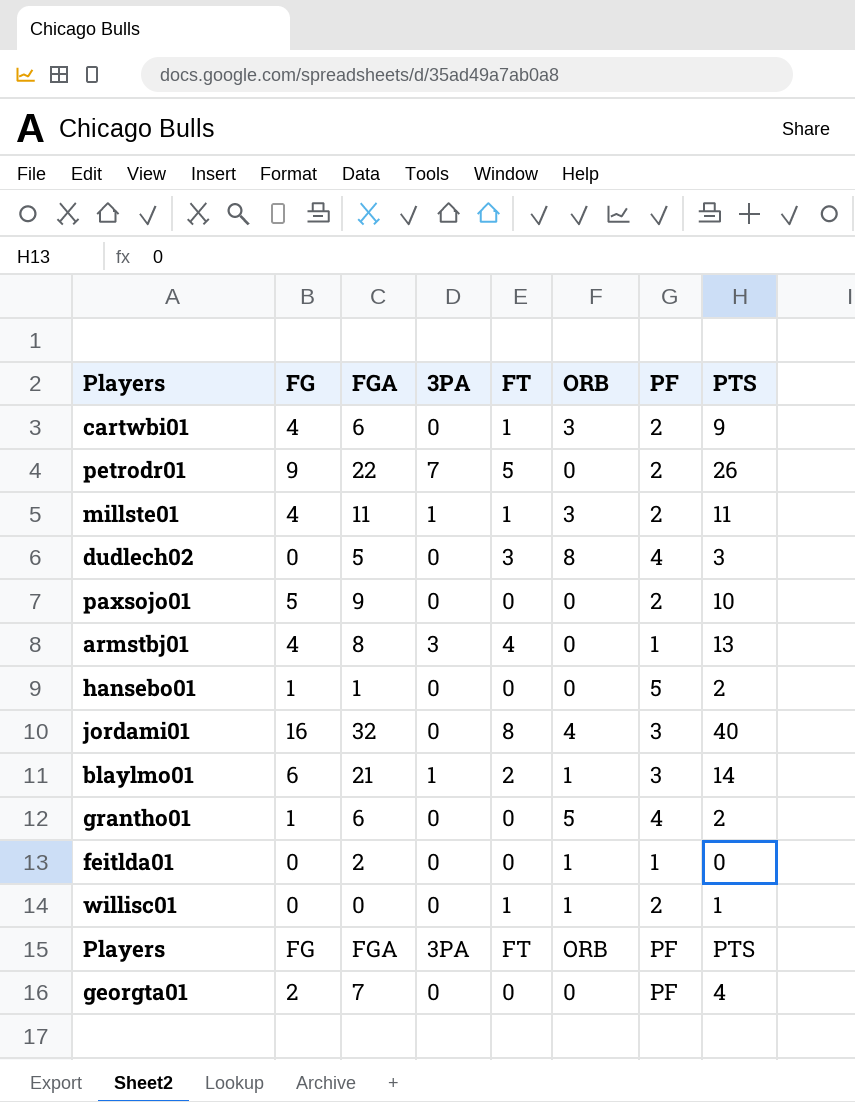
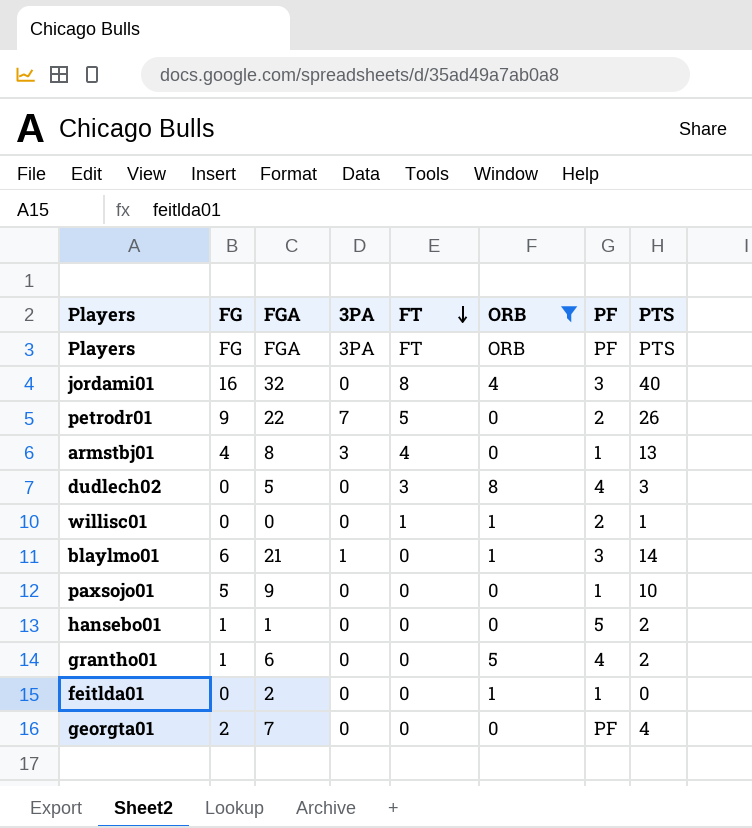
filter: none -> ORB != 3
row order: none -> FT descending
blaylmo01 | FT: 2 -> 0
paxsojo01 | PF: 2 -> 1

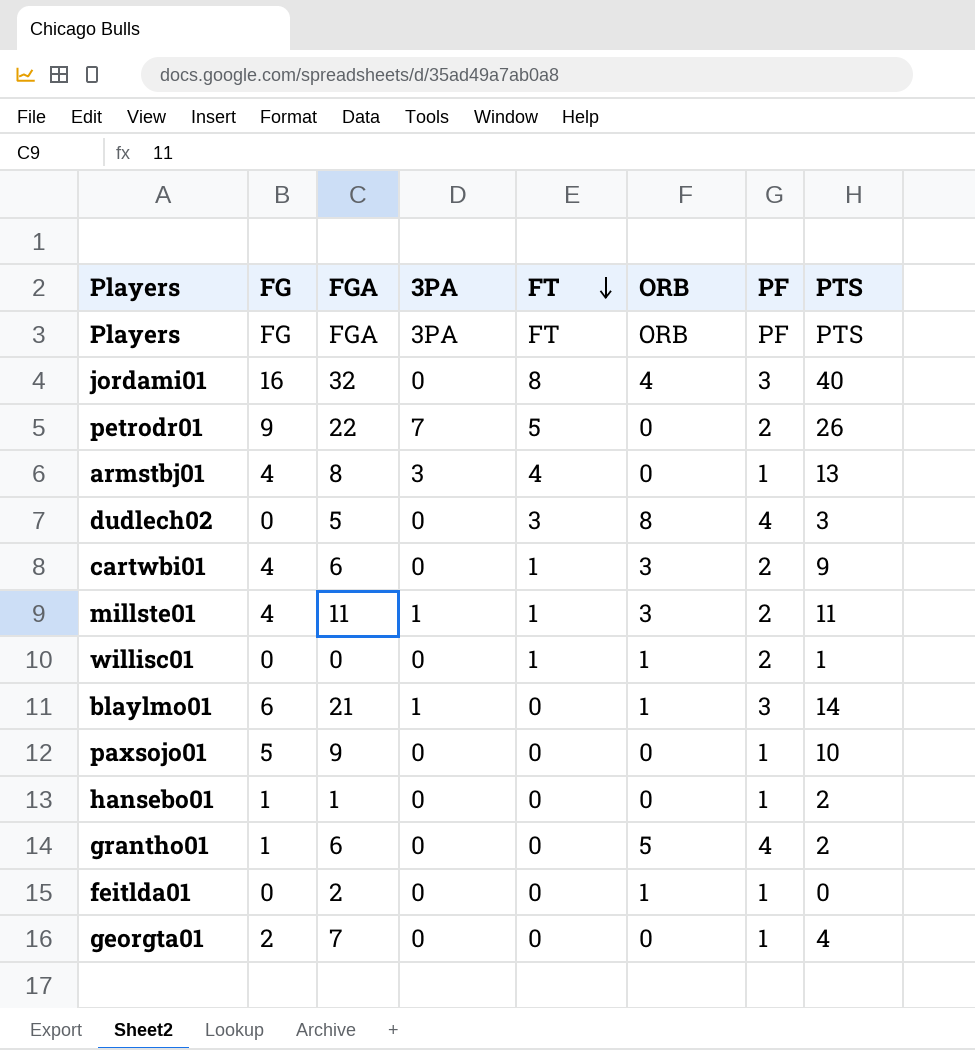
filter: ORB != 3 -> none
hansebo01 | PF: 5 -> 1
georgta01 | PF: PF -> 1

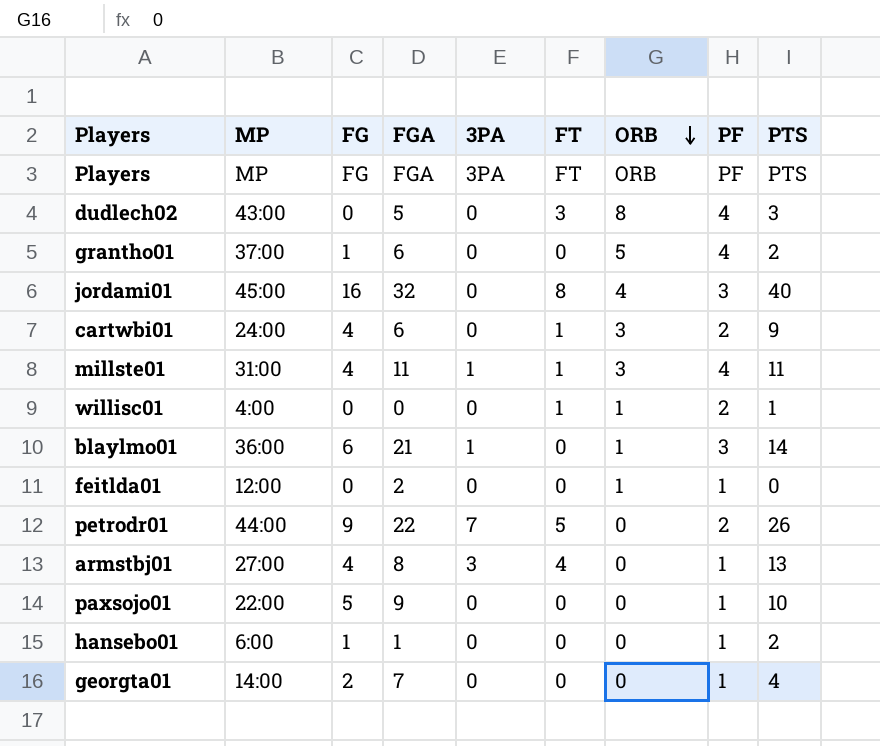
row order: FT descending -> ORB descending
column MP | position: none -> 2
millste01 | PF: 2 -> 4

